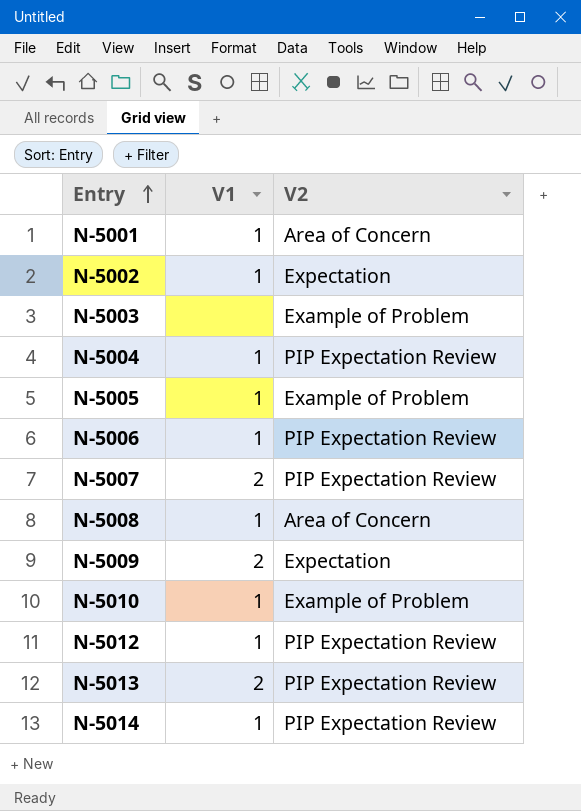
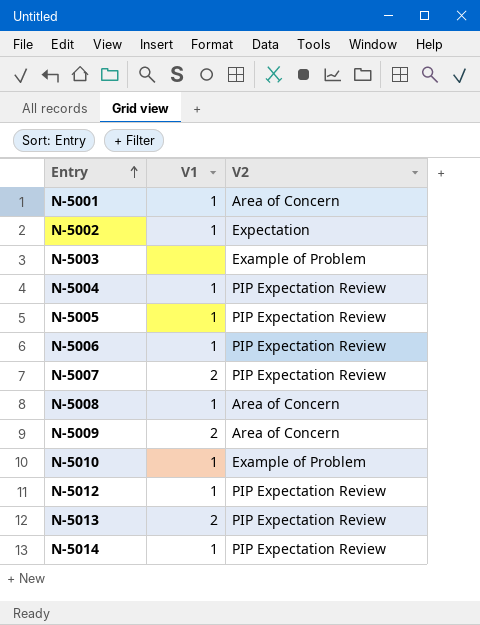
N-5005 | V2: Example of Problem -> PIP Expectation Review
N-5009 | V2: Expectation -> Area of Concern

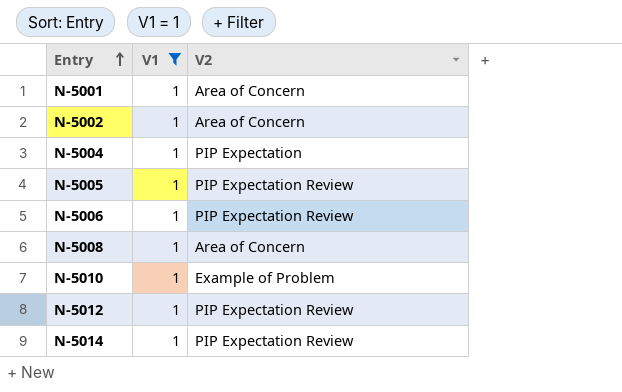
filter: none -> V1 = 1
N-5002 | V2: Expectation -> Area of Concern
N-5004 | V2: PIP Expectation Review -> PIP Expectation

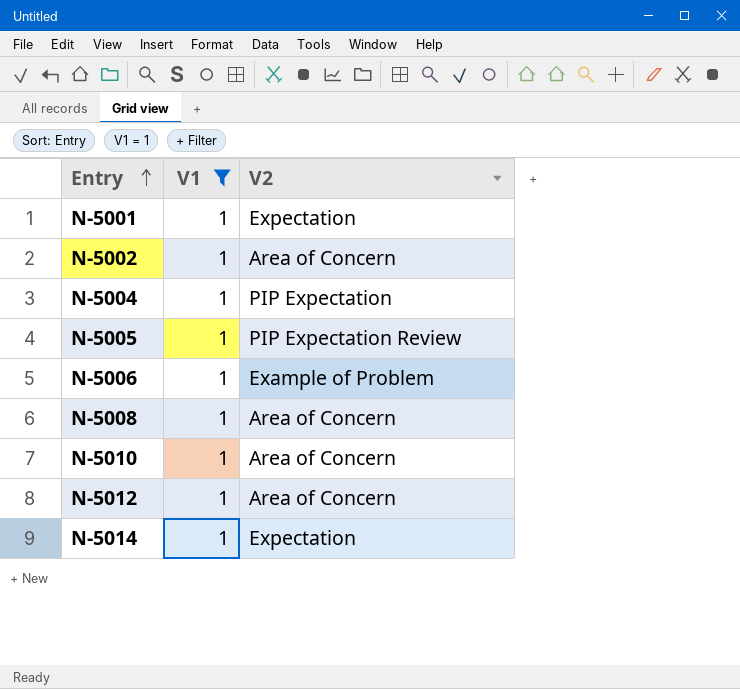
N-5001 | V2: Area of Concern -> Expectation
N-5006 | V2: PIP Expectation Review -> Example of Problem
N-5010 | V2: Example of Problem -> Area of Concern
N-5012 | V2: PIP Expectation Review -> Area of Concern
N-5014 | V2: PIP Expectation Review -> Expectation

